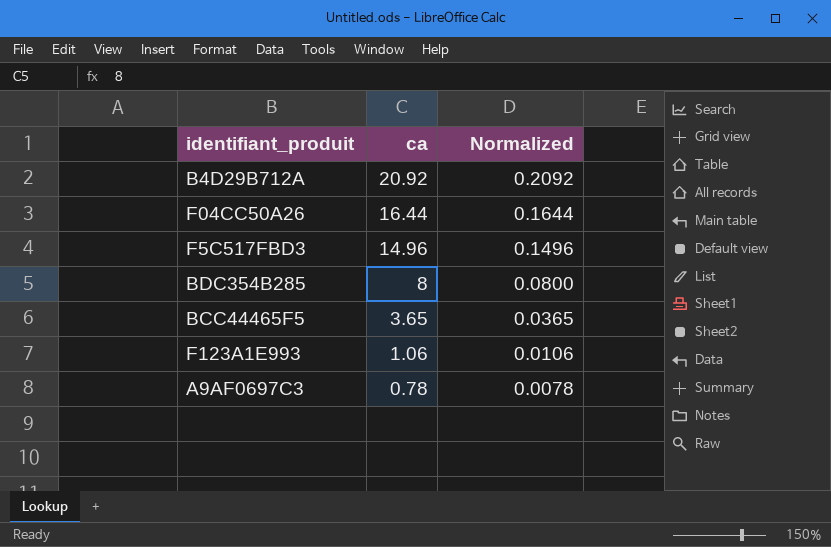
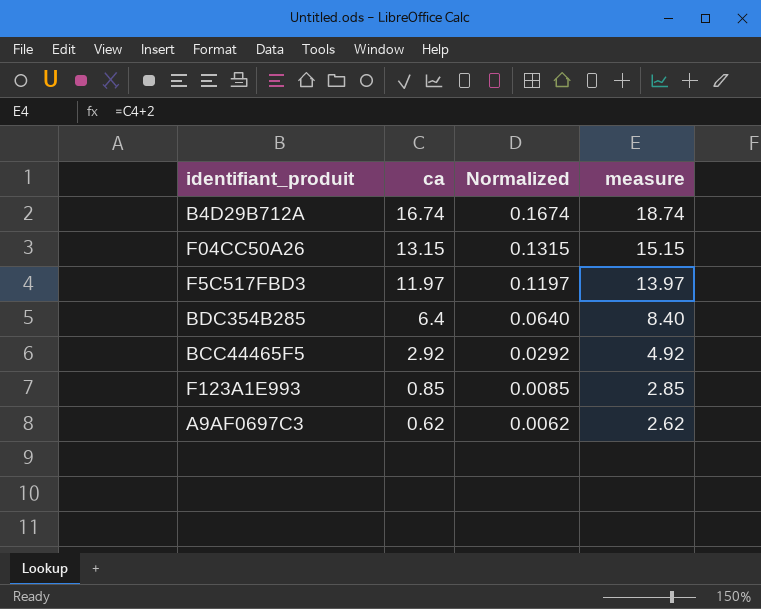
column measure | formula: none -> [ca] + 2
B4D29B712A | ca: 20.92 -> 16.74
B4D29B712A | Normalized: 0.2092 -> 0.1674
F04CC50A26 | ca: 16.44 -> 13.15
F04CC50A26 | Normalized: 0.1644 -> 0.1315
F5C517FBD3 | ca: 14.96 -> 11.97
F5C517FBD3 | Normalized: 0.1496 -> 0.1197
BDC354B285 | ca: 8 -> 6.4
BDC354B285 | Normalized: 0.0800 -> 0.0640
BCC44465F5 | ca: 3.65 -> 2.92
BCC44465F5 | Normalized: 0.0365 -> 0.0292
F123A1E993 | ca: 1.06 -> 0.85
F123A1E993 | Normalized: 0.0106 -> 0.0085
A9AF0697C3 | ca: 0.78 -> 0.62
A9AF0697C3 | Normalized: 0.0078 -> 0.0062

